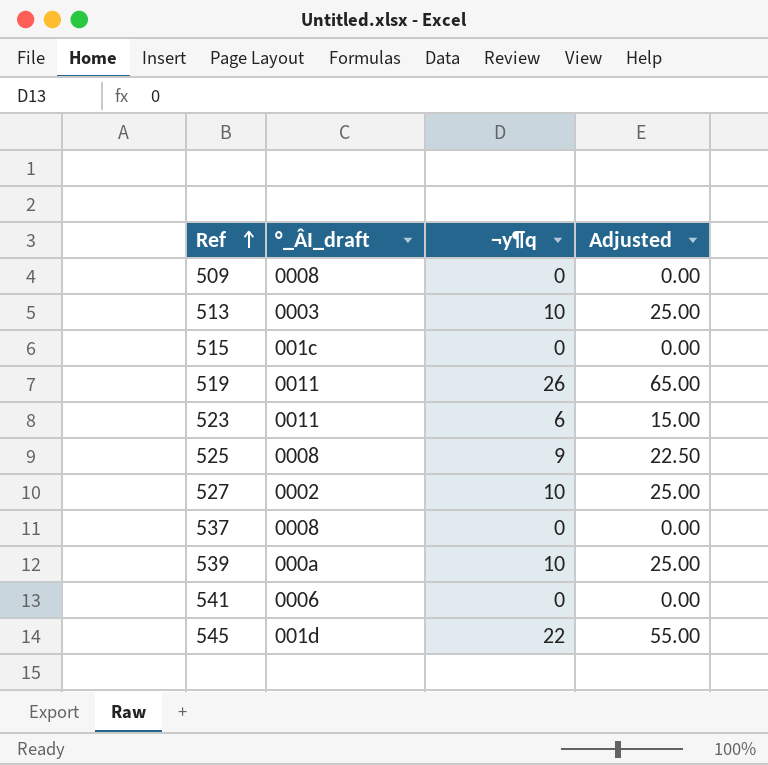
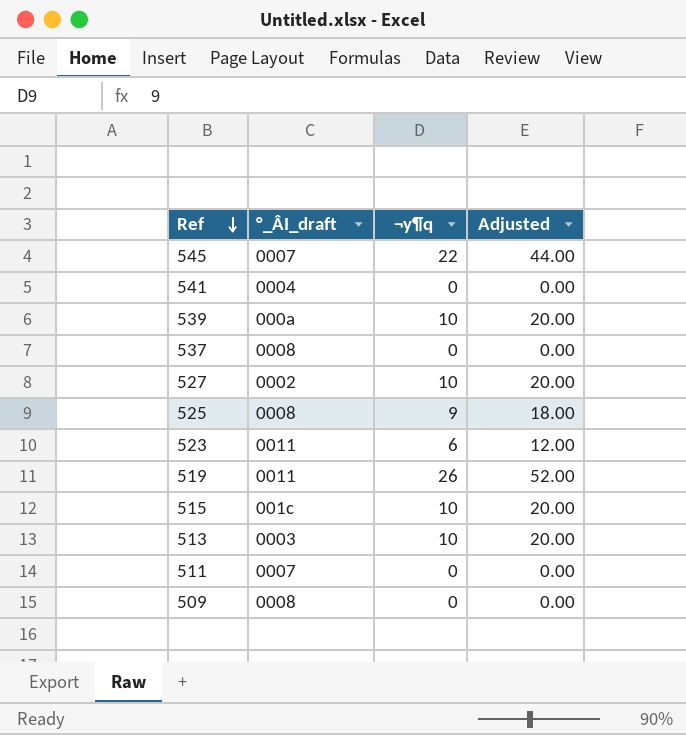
row order: Ref ascending -> Ref descending
column Adjusted | formula: [¬y¶q] * 2.5 -> [¬y¶q] * 2
545 | °_ÂI_draft: 001d -> 0007
541 | °_ÂI_draft: 0006 -> 0004
515 | ¬y¶q: 0 -> 10
row 511: none -> 0007 | 0 | 0.00

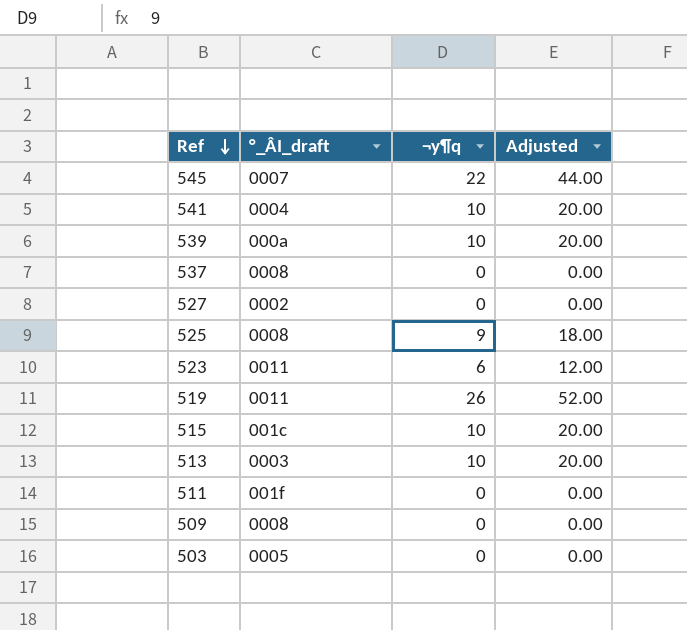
541 | ¬y¶q: 0 -> 10
541 | Adjusted: 0.00 -> 20.00
527 | ¬y¶q: 10 -> 0
527 | Adjusted: 20.00 -> 0.00
511 | °_ÂI_draft: 0007 -> 001f
row 503: none -> 0005 | 0 | 0.00

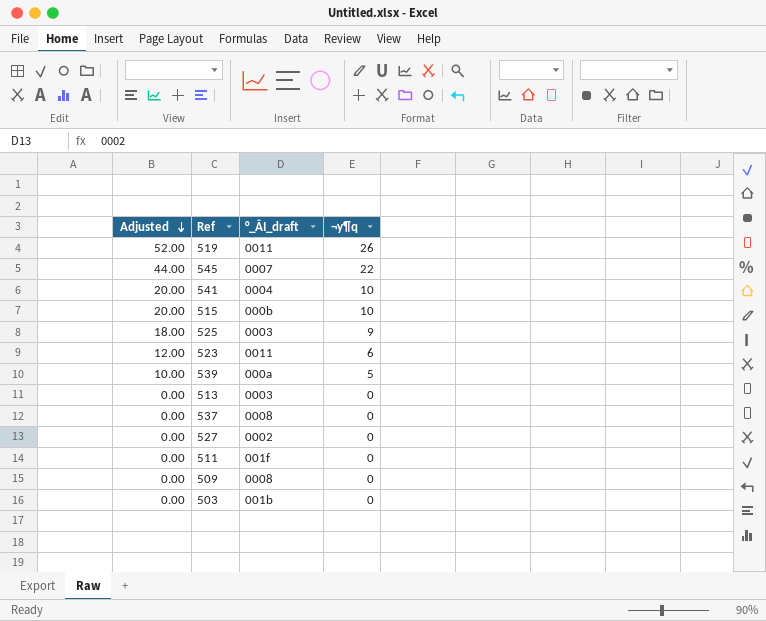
row order: Ref descending -> Adjusted descending
column Adjusted | position: 4 -> 1
515 | °_ÂI_draft: 001c -> 000b
525 | °_ÂI_draft: 0008 -> 0003
539 | Adjusted: 20.00 -> 10.00
539 | ¬y¶q: 10 -> 5
513 | Adjusted: 20.00 -> 0.00
513 | ¬y¶q: 10 -> 0
503 | °_ÂI_draft: 0005 -> 001b

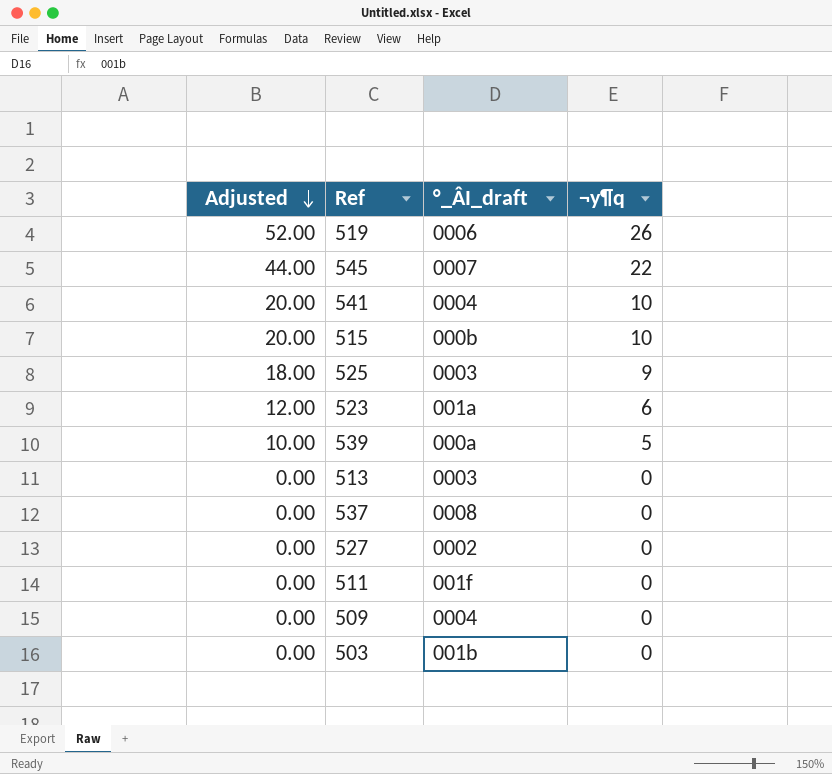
519 | °_ÂI_draft: 0011 -> 0006
523 | °_ÂI_draft: 0011 -> 001a
509 | °_ÂI_draft: 0008 -> 0004

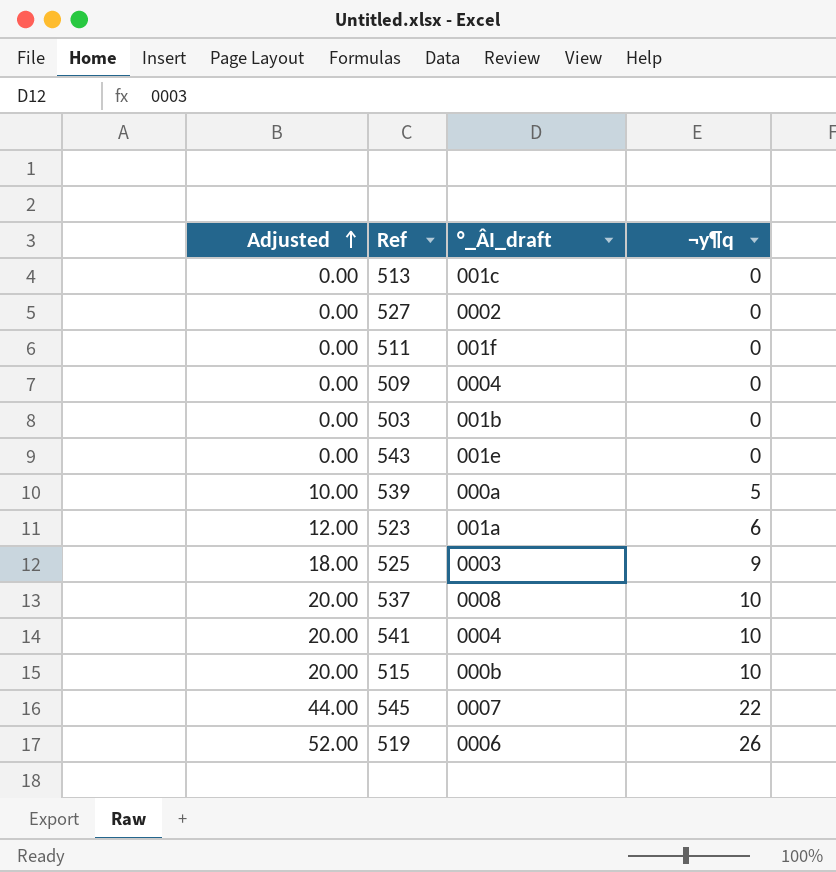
row order: Adjusted descending -> Adjusted ascending
513 | °_ÂI_draft: 0003 -> 001c
row 543: none -> 0.00 | 001e | 0
537 | Adjusted: 0.00 -> 20.00
537 | ¬y¶q: 0 -> 10

